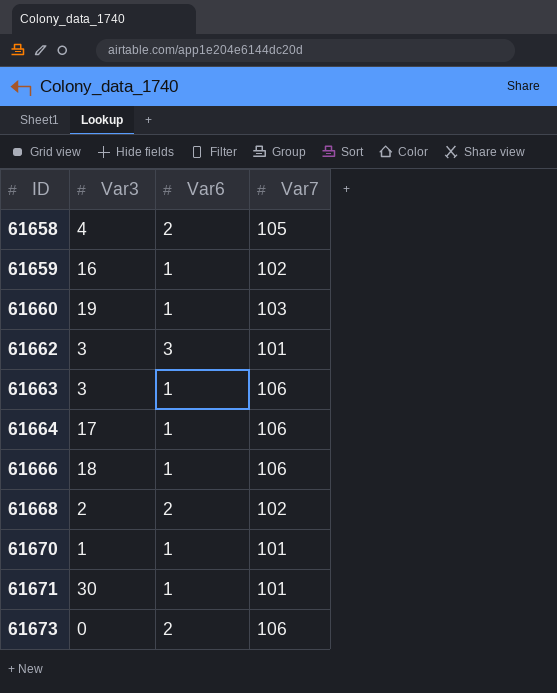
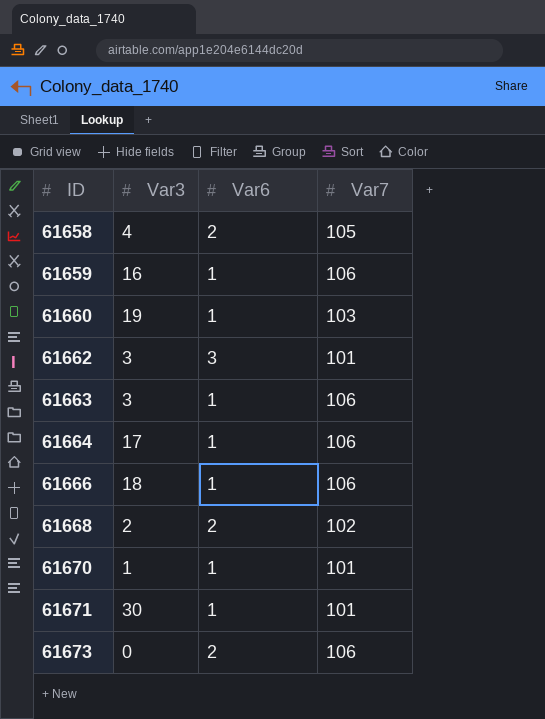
61659 | Var7: 102 -> 106

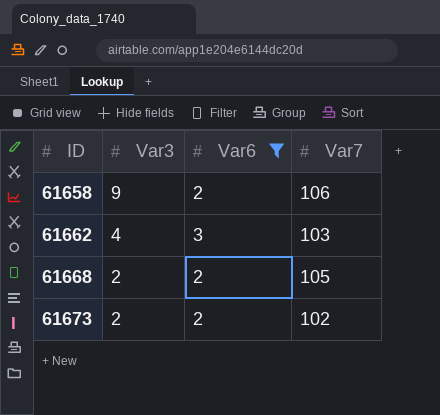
filter: none -> Var6 != 1
61658 | Var3: 4 -> 9
61658 | Var7: 105 -> 106
61662 | Var3: 3 -> 4
61662 | Var7: 101 -> 103
61668 | Var7: 102 -> 105
61673 | Var3: 0 -> 2
61673 | Var7: 106 -> 102

